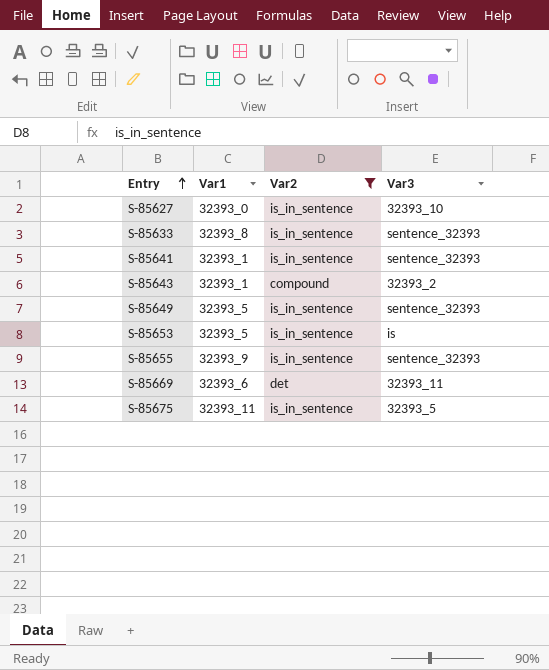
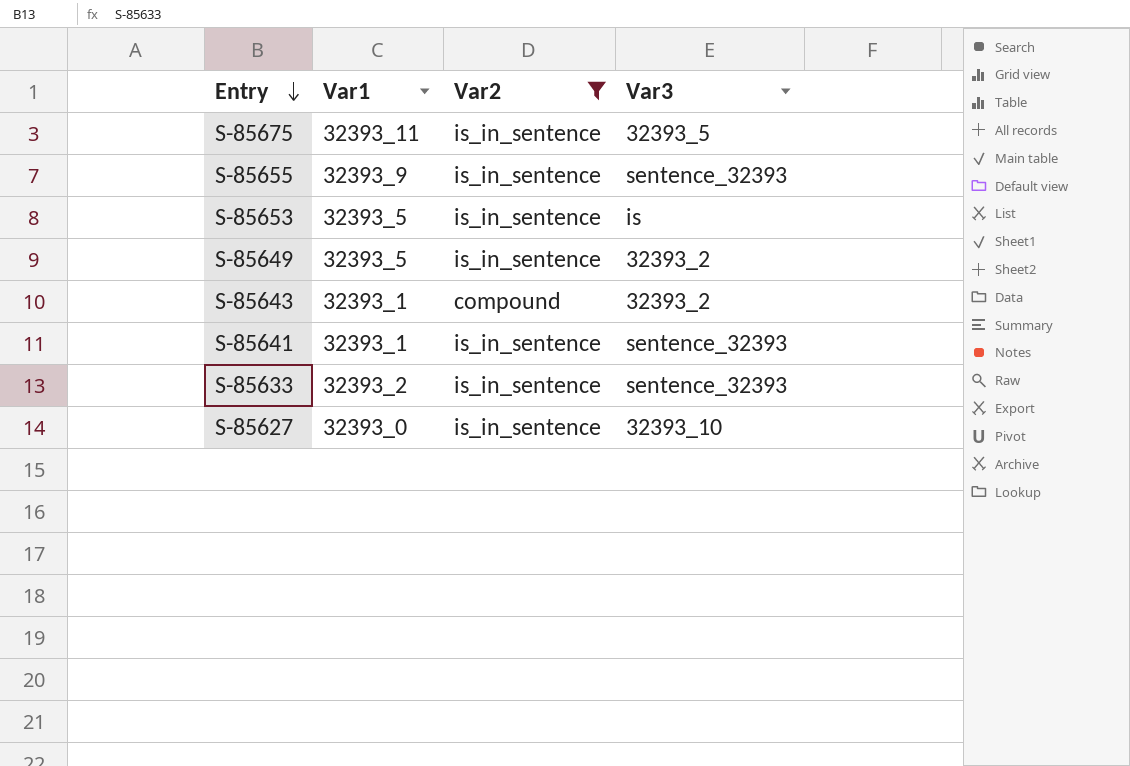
row order: Entry ascending -> Entry descending
row S-85669: 32393_6 | det | 32393_11 -> none
S-85649 | Var3: sentence_32393 -> 32393_2
S-85633 | Var1: 32393_8 -> 32393_2

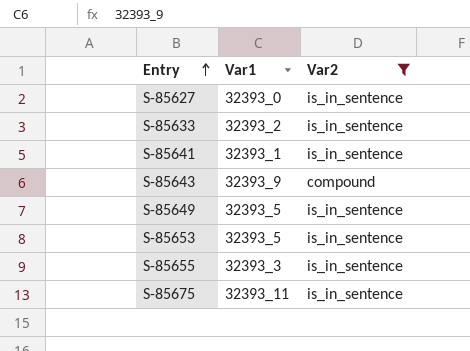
row order: Entry descending -> Entry ascending
column Var3 | position: 4 -> none
S-85643 | Var1: 32393_1 -> 32393_9
S-85655 | Var1: 32393_9 -> 32393_3

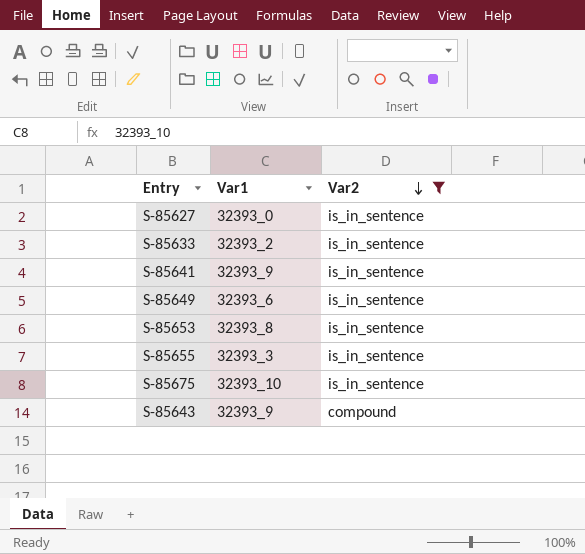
row order: Entry ascending -> Var2 descending
S-85641 | Var1: 32393_1 -> 32393_9
S-85649 | Var1: 32393_5 -> 32393_6
S-85653 | Var1: 32393_5 -> 32393_8
S-85675 | Var1: 32393_11 -> 32393_10

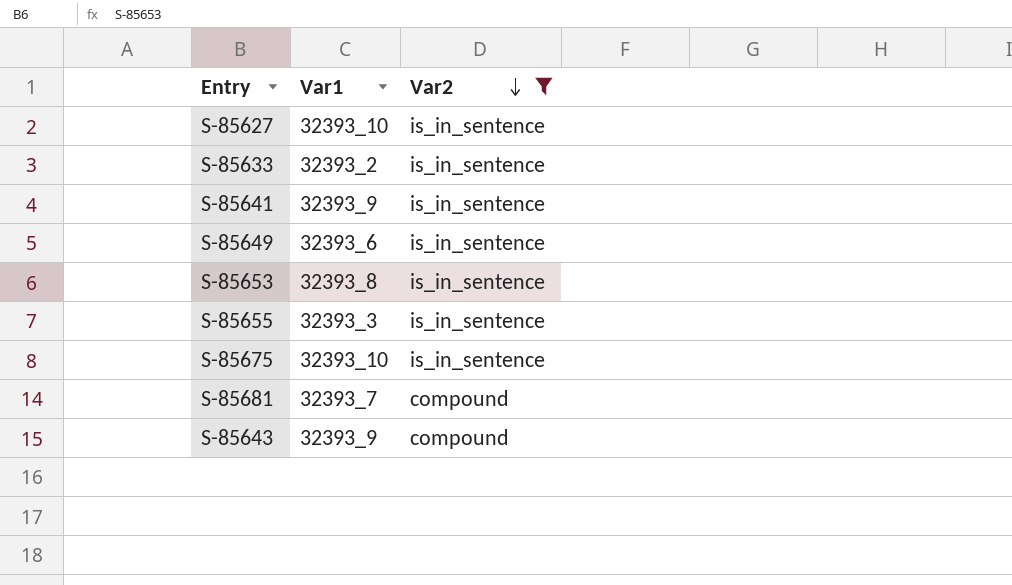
S-85627 | Var1: 32393_0 -> 32393_10
row S-85681: none -> 32393_7 | compound

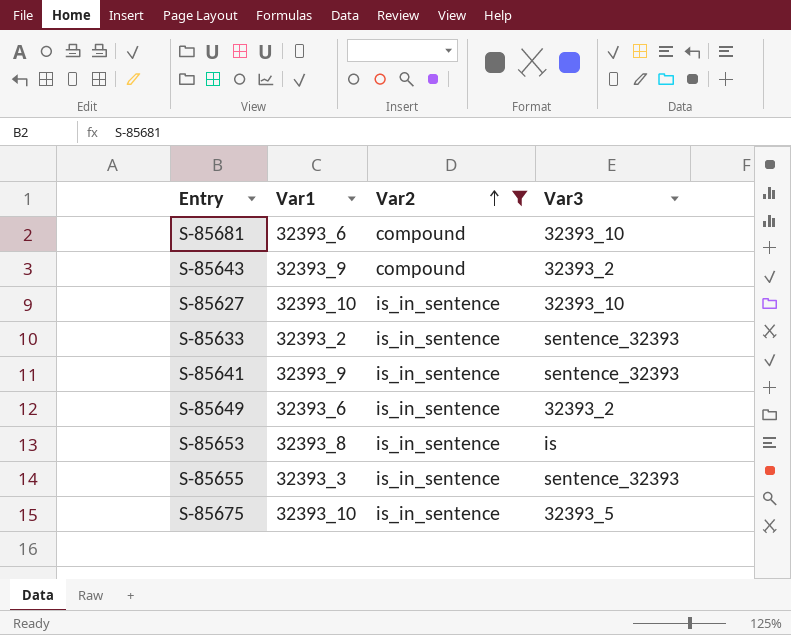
row order: Var2 descending -> Var2 ascending
column Var3 | position: none -> 4
S-85681 | Var1: 32393_7 -> 32393_6

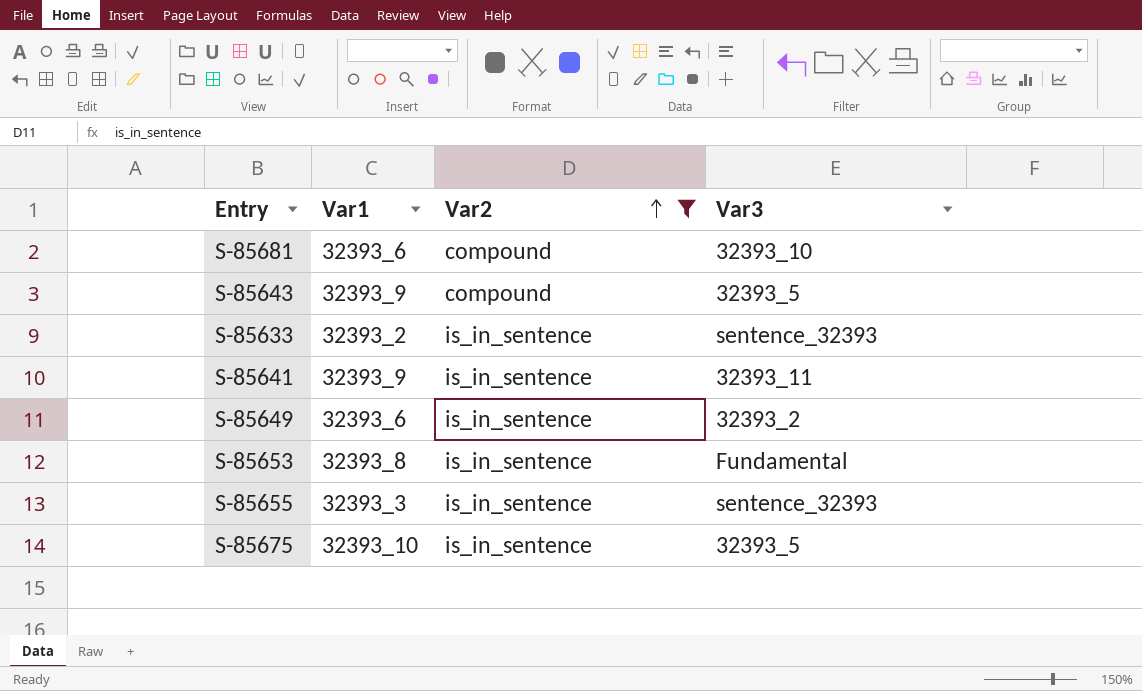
row S-85627: 32393_10 | is_in_sentence | 32393_10 -> none
S-85643 | Var3: 32393_2 -> 32393_5
S-85641 | Var3: sentence_32393 -> 32393_11
S-85653 | Var3: is -> Fundamental

